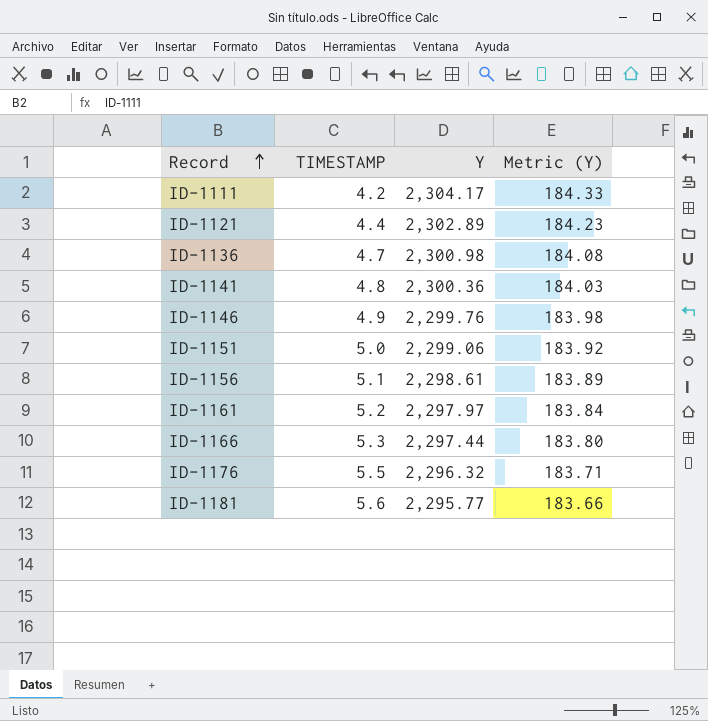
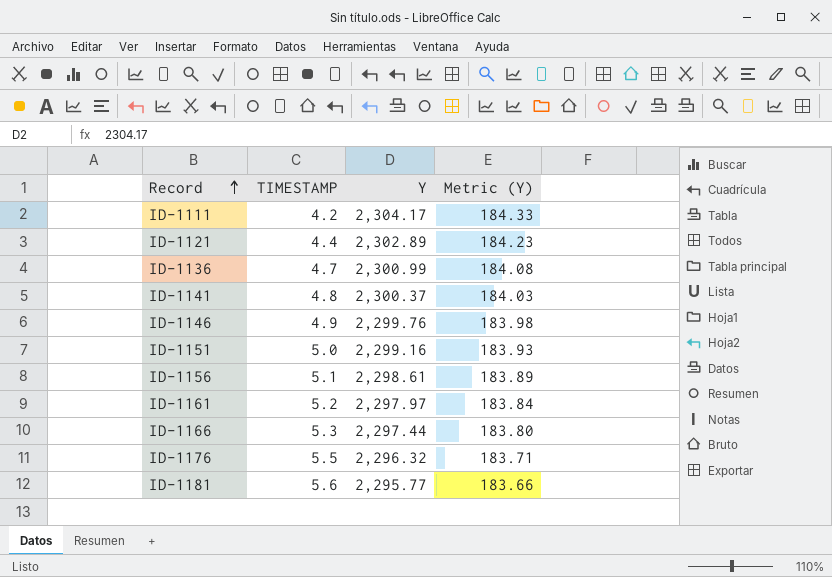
ID-1136 | Y: 2,300.98 -> 2,300.99
ID-1141 | Y: 2,300.36 -> 2,300.37
ID-1151 | Y: 2,299.06 -> 2,299.16
ID-1151 | Metric (Y): 183.92 -> 183.93

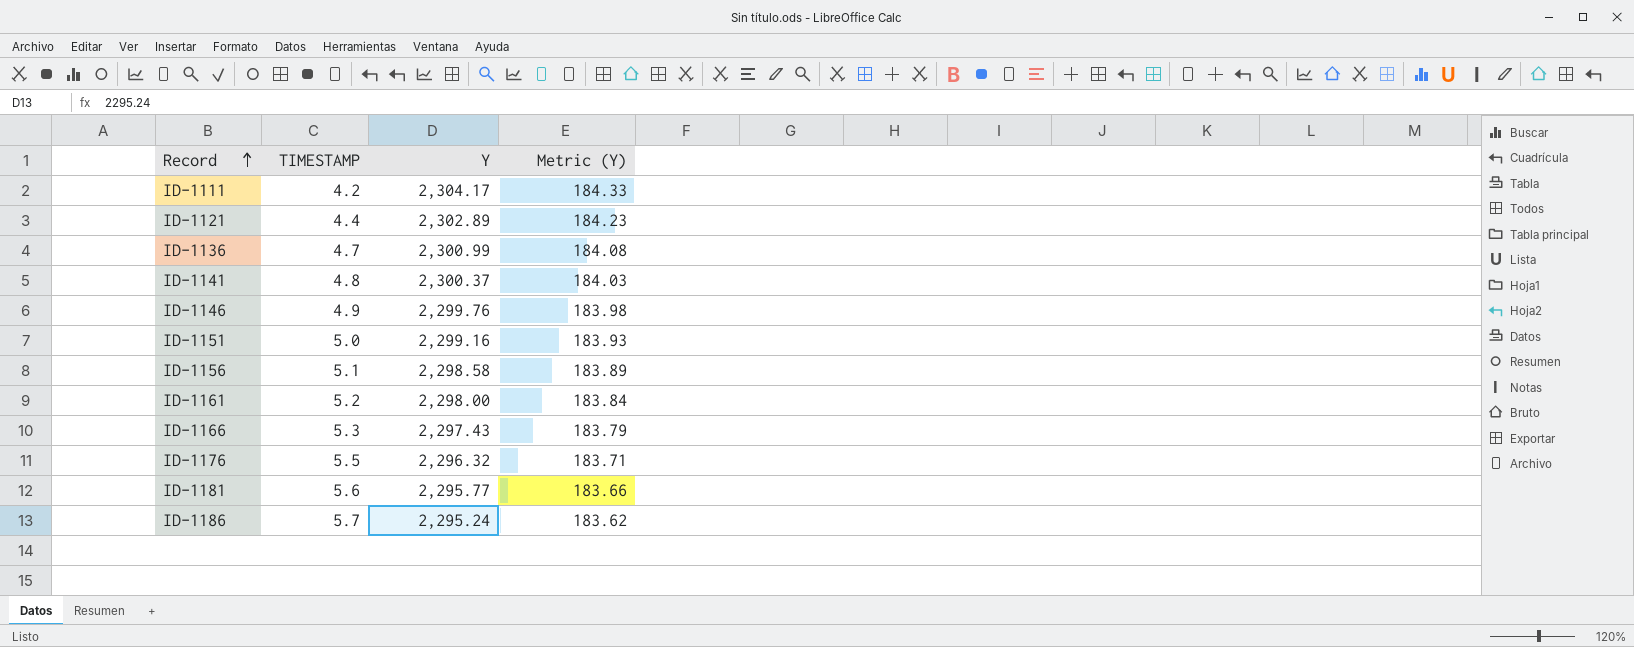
ID-1156 | Y: 2,298.61 -> 2,298.58
ID-1161 | Y: 2,297.97 -> 2,298.00
ID-1166 | Y: 2,297.44 -> 2,297.43
ID-1166 | Metric (Y): 183.80 -> 183.79
row ID-1186: none -> 5.7 | 2,295.24 | 183.62

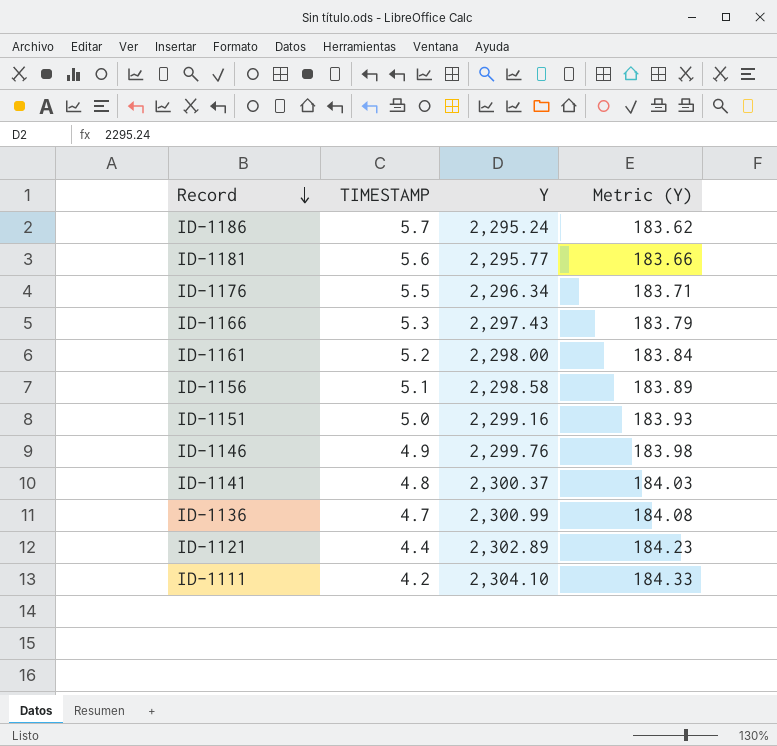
row order: Record ascending -> Record descending
ID-1176 | Y: 2,296.32 -> 2,296.34
ID-1111 | Y: 2,304.17 -> 2,304.10

